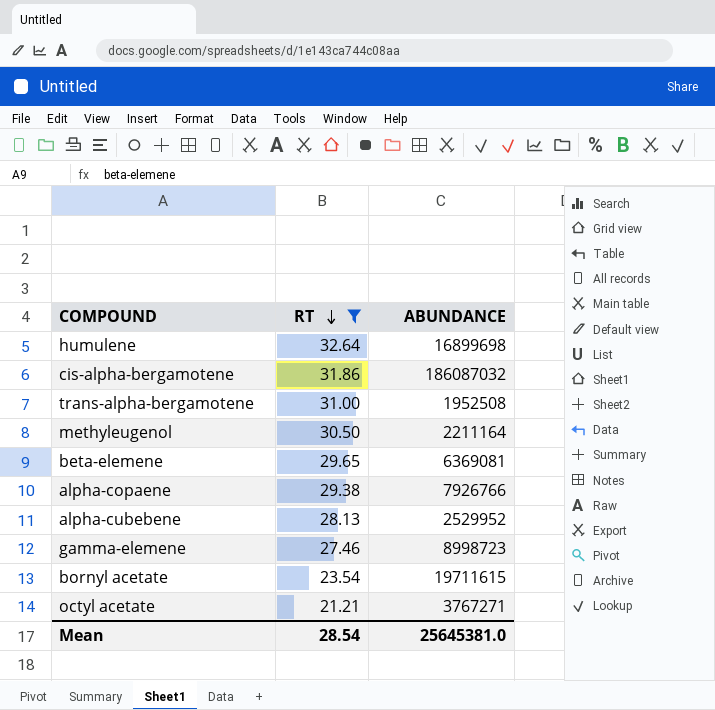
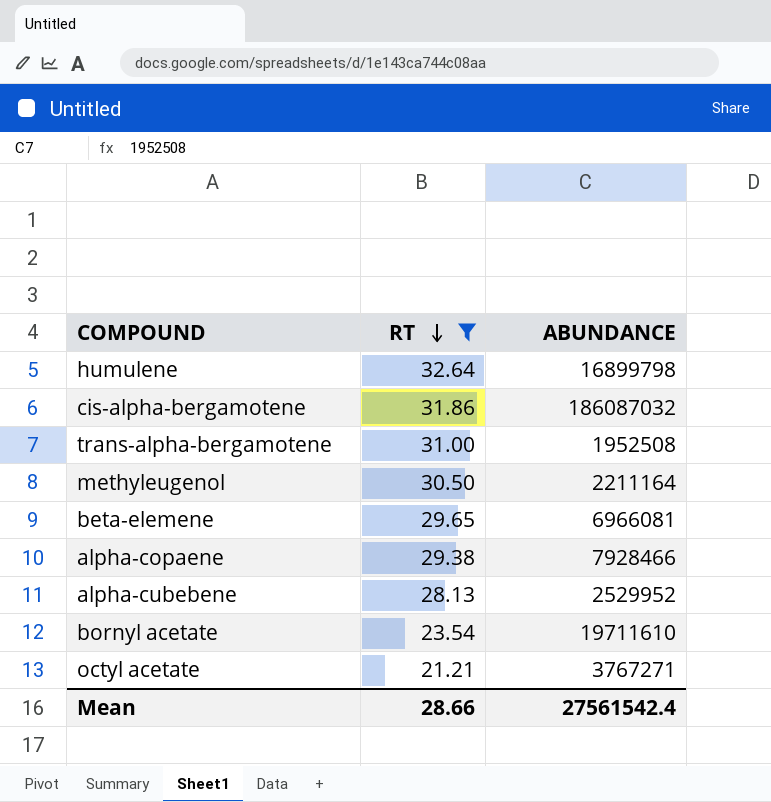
row gamma-elemene: 27.46 | 8998723 -> none
humulene | ABUNDANCE: 16899698 -> 16899798
beta-elemene | ABUNDANCE: 6369081 -> 6966081
alpha-copaene | ABUNDANCE: 7926766 -> 7928466
bornyl acetate | ABUNDANCE: 19711615 -> 19711610
Mean | RT: 28.54 -> 28.66
Mean | ABUNDANCE: 25645381.0 -> 27561542.4

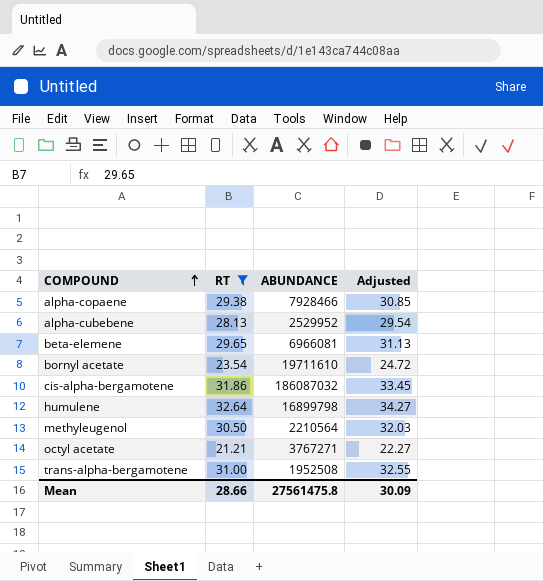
row order: RT descending -> COMPOUND ascending
column Adjusted | formula: none -> [RT] * 1.05
methyleugenol | ABUNDANCE: 2211164 -> 2210564
Mean | ABUNDANCE: 27561542.4 -> 27561475.8

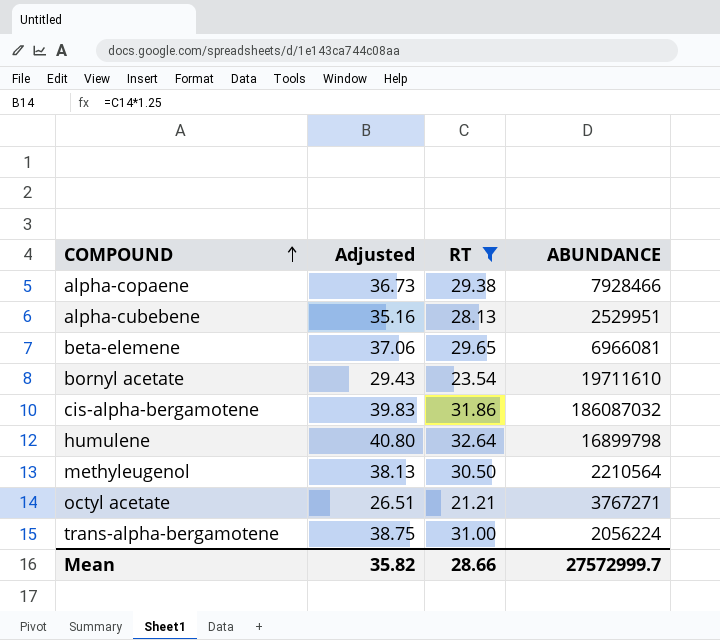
column Adjusted | formula: [RT] * 1.05 -> [RT] * 1.25
column Adjusted | position: 4 -> 2
alpha-cubebene | ABUNDANCE: 2529952 -> 2529951
trans-alpha-bergamotene | ABUNDANCE: 1952508 -> 2056224
Mean | Adjusted: 30.09 -> 35.82
Mean | ABUNDANCE: 27561475.8 -> 27572999.7

